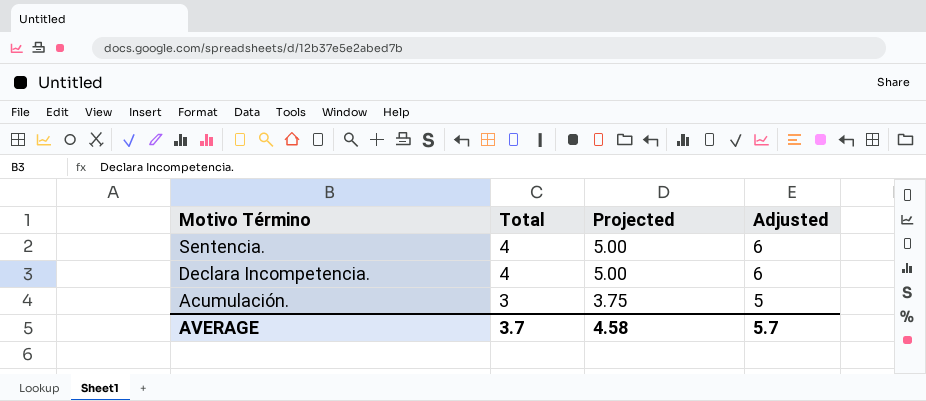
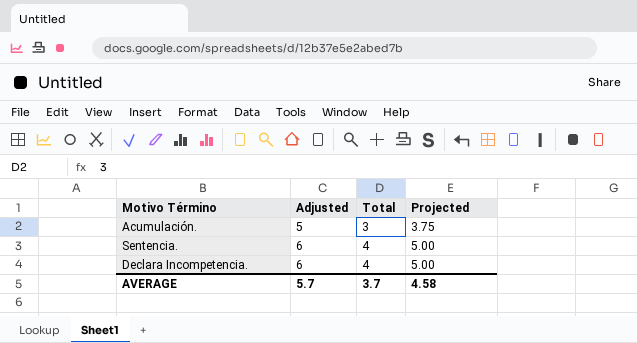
row order: Motivo Término descending -> Adjusted ascending
column Adjusted | position: 4 -> 2

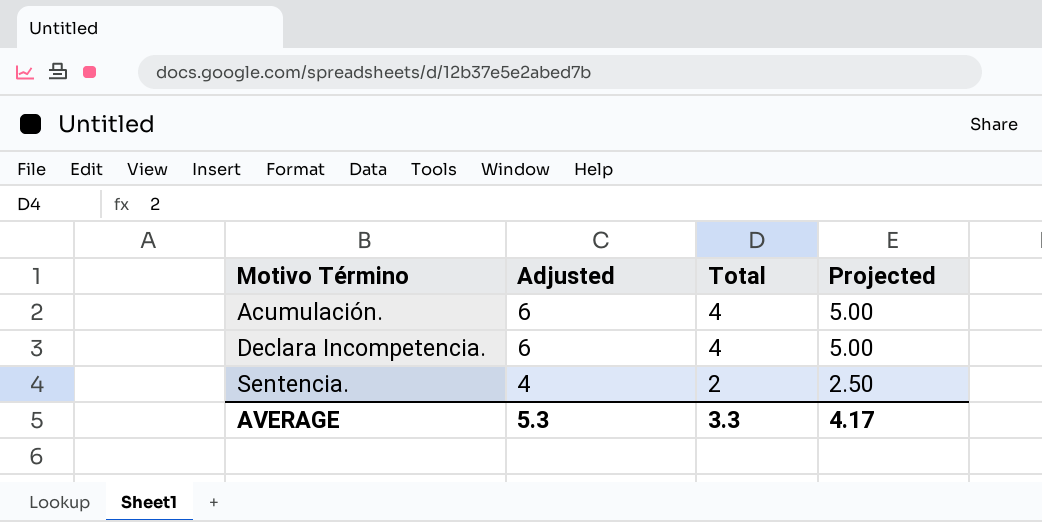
row order: Adjusted ascending -> Motivo Término ascending
Acumulación. | Adjusted: 5 -> 6
Acumulación. | Total: 3 -> 4
Acumulación. | Projected: 3.75 -> 5.00
Sentencia. | Adjusted: 6 -> 4
Sentencia. | Total: 4 -> 2
Sentencia. | Projected: 5.00 -> 2.50
AVERAGE | Adjusted: 5.7 -> 5.3
AVERAGE | Total: 3.7 -> 3.3
AVERAGE | Projected: 4.58 -> 4.17

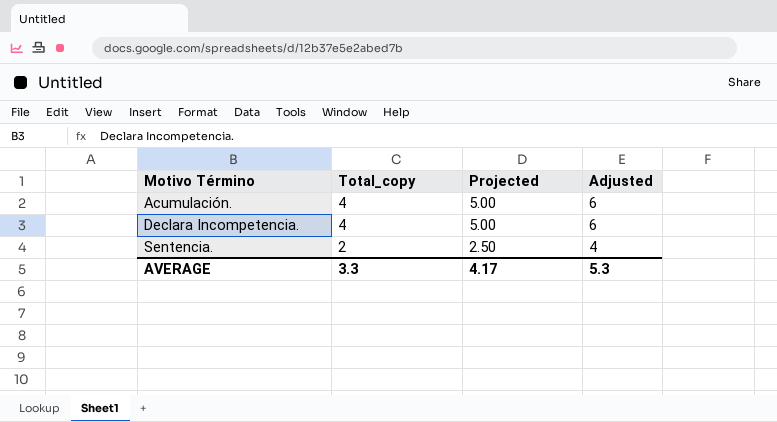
column name: Total -> Total_copy
column Adjusted | position: 2 -> 4

